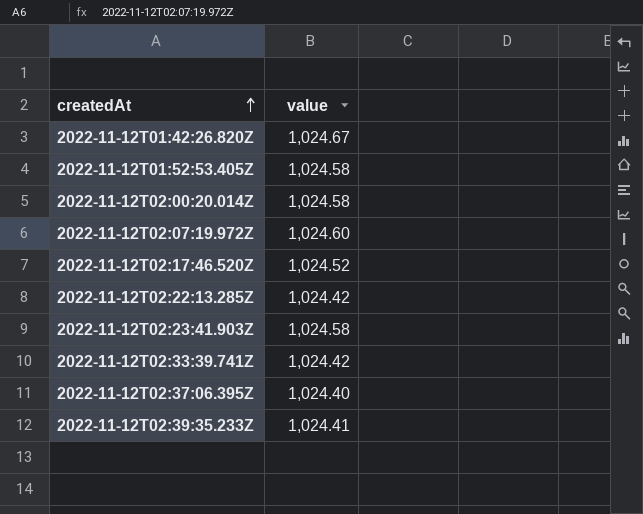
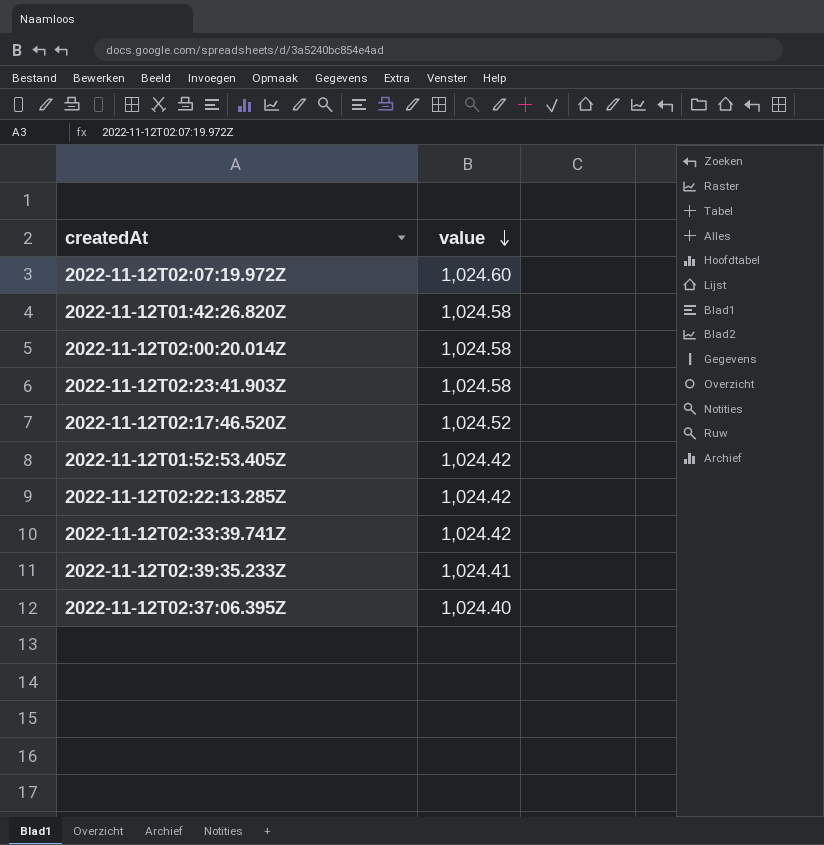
row order: createdAt ascending -> value descending
2022-11-12T01:42:26.820Z | value: 1,024.67 -> 1,024.58
2022-11-12T01:52:53.405Z | value: 1,024.58 -> 1,024.42

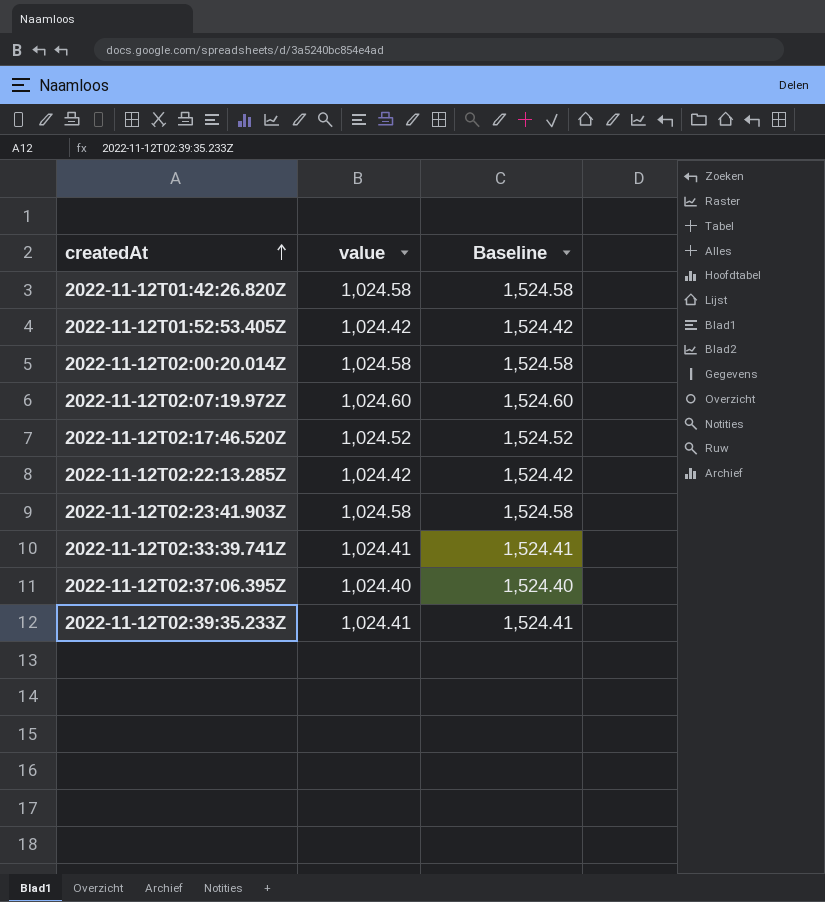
row order: value descending -> createdAt ascending
column Baseline | formula: none -> [value] + 500
2022-11-12T02:33:39.741Z | value: 1,024.42 -> 1,024.41

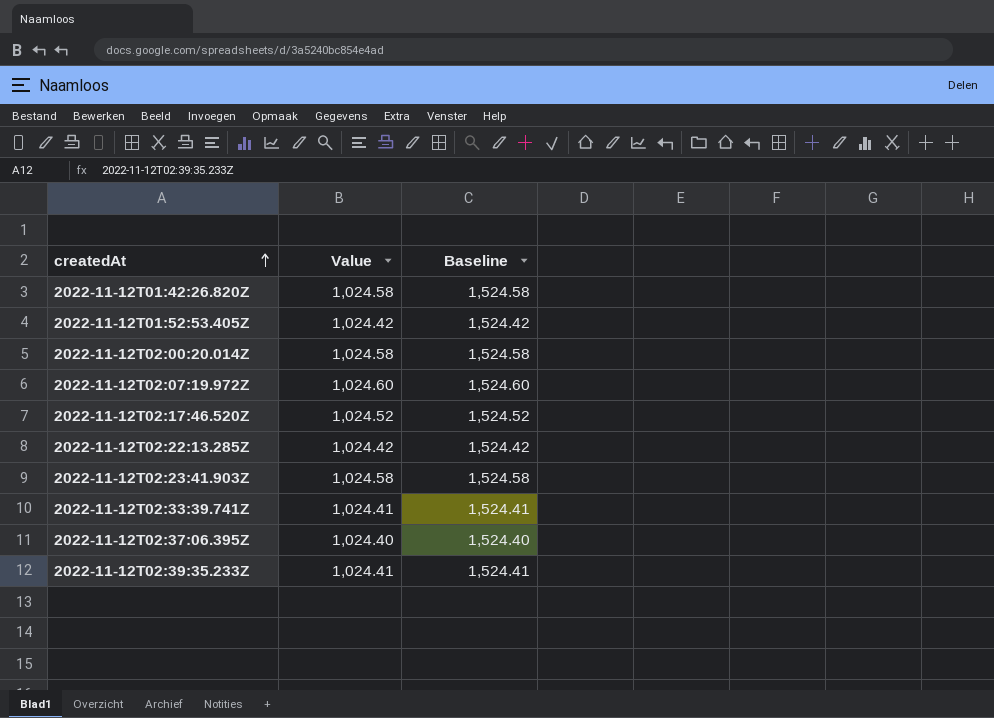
column name: value -> Value

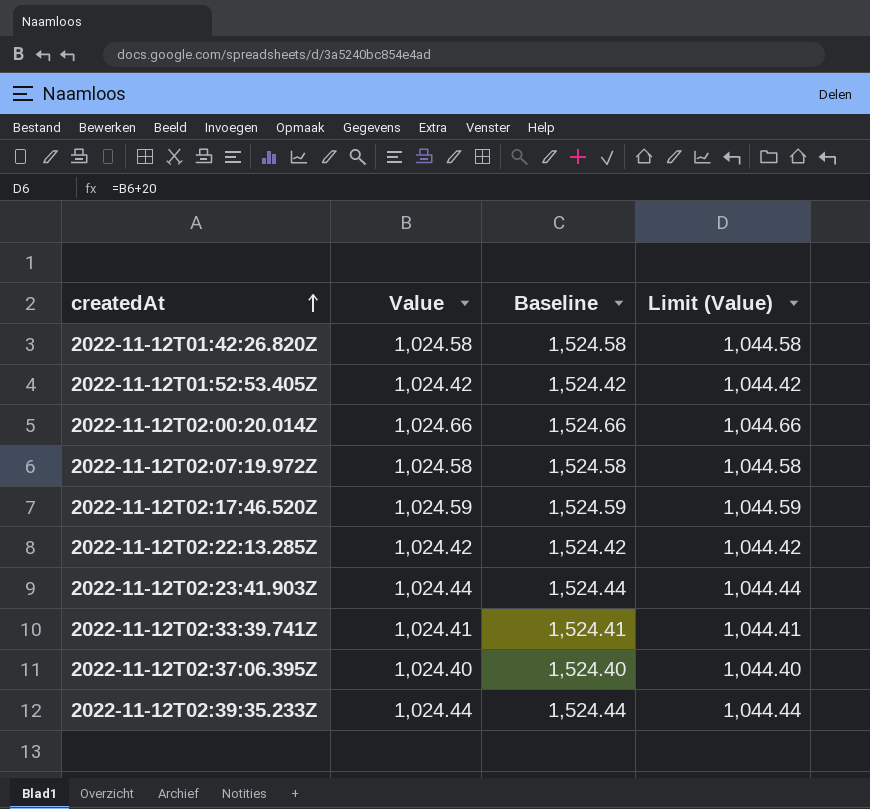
column Limit (Value) | formula: none -> [Value] + 20
2022-11-12T02:00:20.014Z | Value: 1,024.58 -> 1,024.66
2022-11-12T02:00:20.014Z | Baseline: 1,524.58 -> 1,524.66
2022-11-12T02:07:19.972Z | Value: 1,024.60 -> 1,024.58
2022-11-12T02:07:19.972Z | Baseline: 1,524.60 -> 1,524.58
2022-11-12T02:17:46.520Z | Value: 1,024.52 -> 1,024.59
2022-11-12T02:17:46.520Z | Baseline: 1,524.52 -> 1,524.59
2022-11-12T02:23:41.903Z | Value: 1,024.58 -> 1,024.44
2022-11-12T02:23:41.903Z | Baseline: 1,524.58 -> 1,524.44
2022-11-12T02:39:35.233Z | Value: 1,024.41 -> 1,024.44
2022-11-12T02:39:35.233Z | Baseline: 1,524.41 -> 1,524.44

